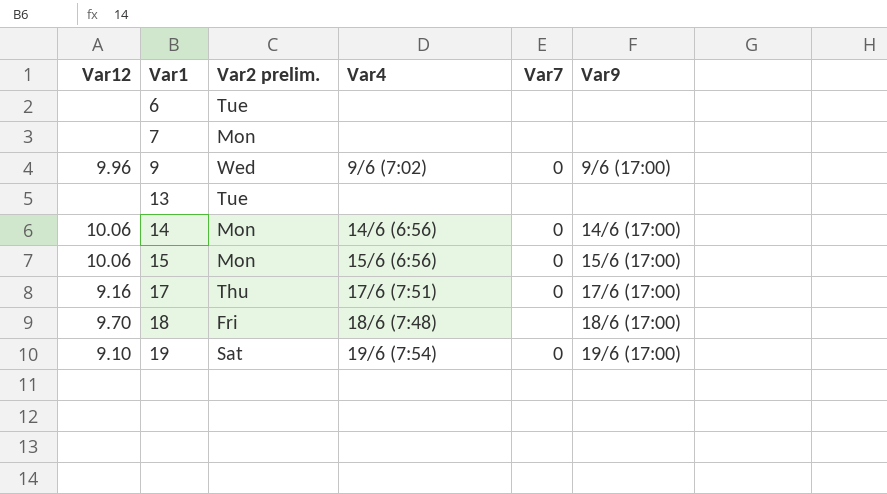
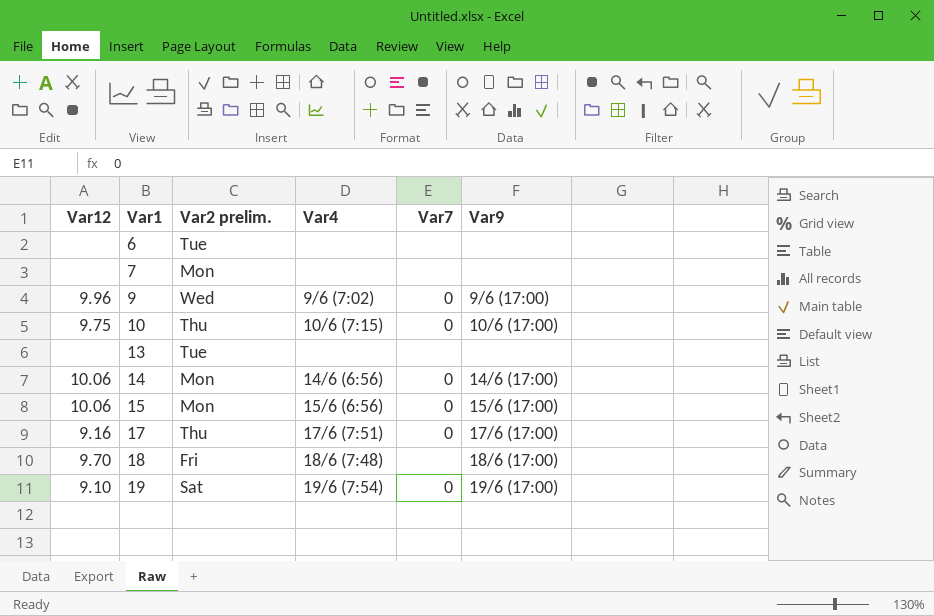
row 10: none -> 9.75 | Thu | 10/6 (7:15) | 0 | 10/6 (17:00)

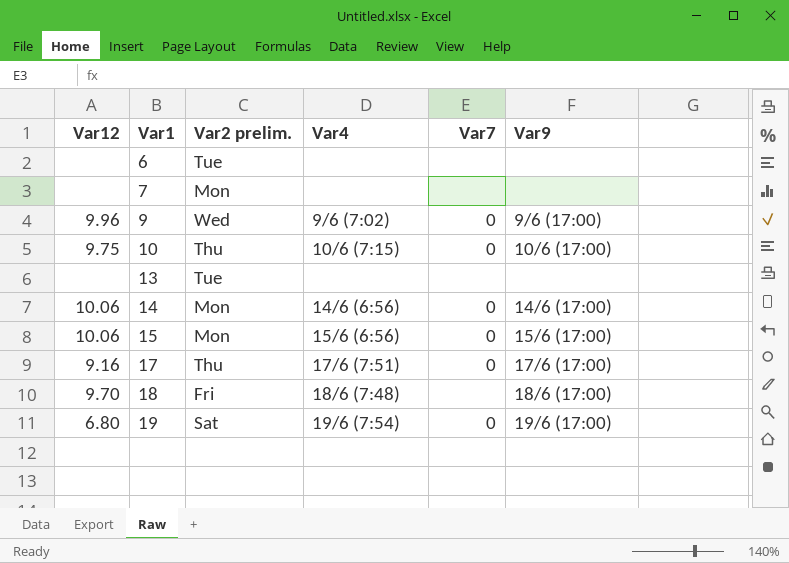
19 | Var12: 9.10 -> 6.80

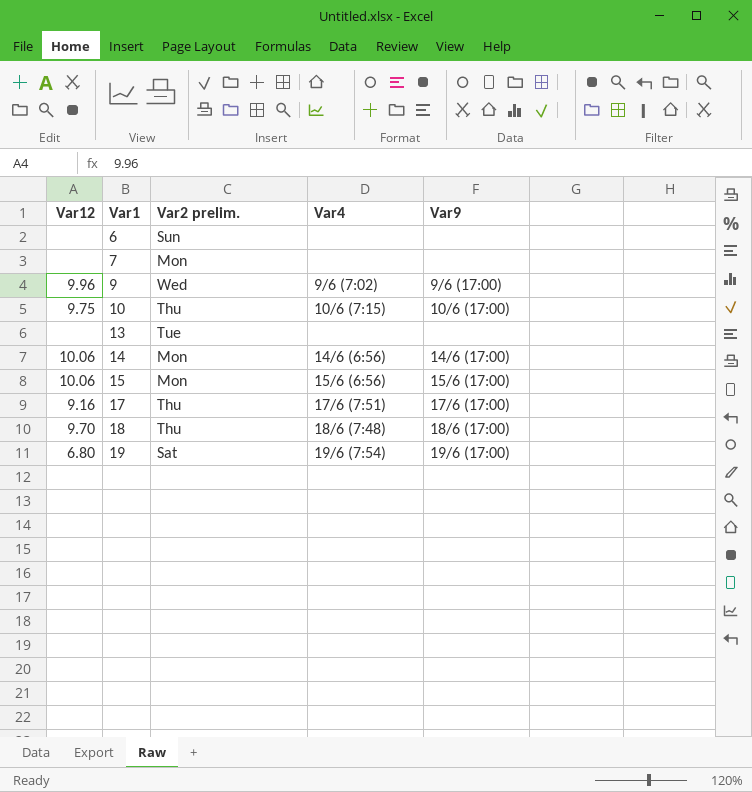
column Var7 | position: 5 -> none
6 | Var2 prelim.: Tue -> Sun
18 | Var2 prelim.: Fri -> Thu

